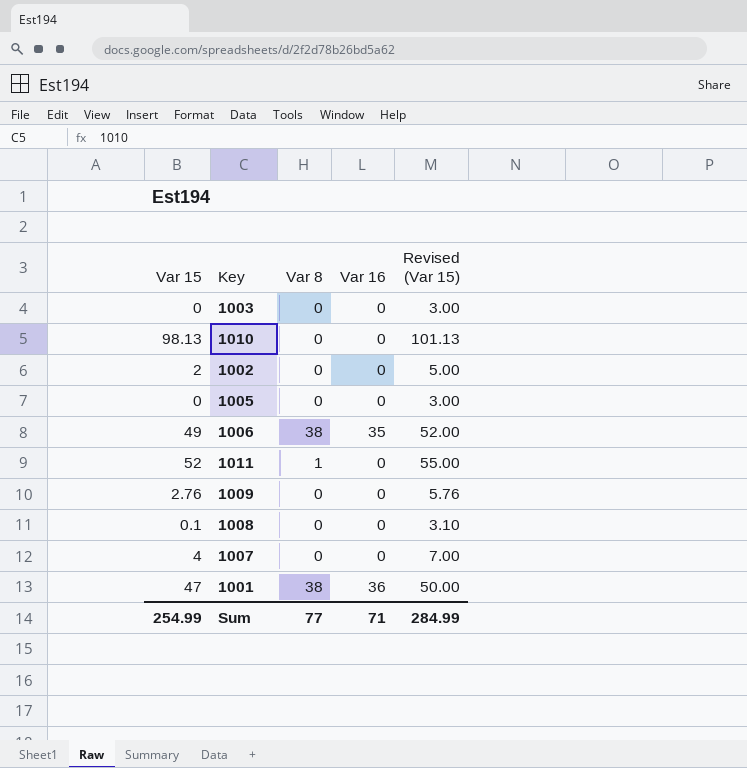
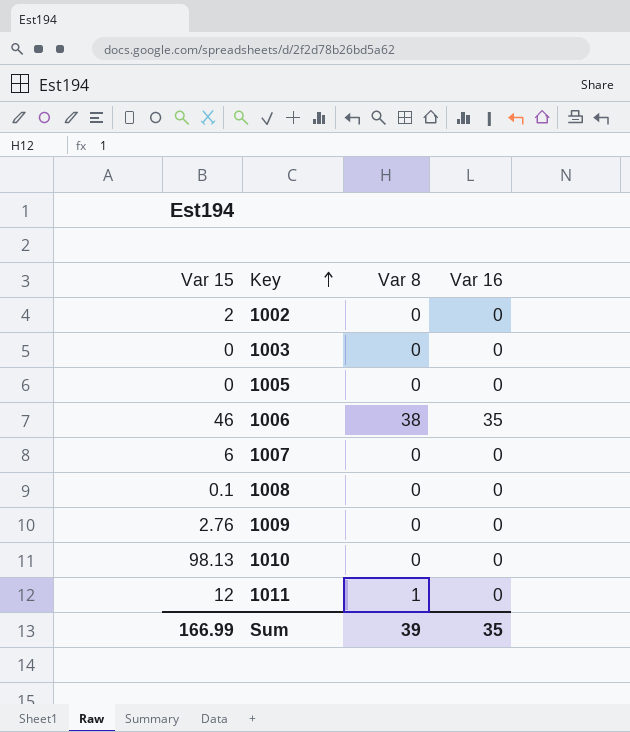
row order: none -> Key ascending
column Revised (Var 15) | formula: [Var 15] + 3 -> none
row 1001: 47 | 38 | 36 | 50.00 -> none
1006 | Var 15: 49 -> 46
1007 | Var 15: 4 -> 6
1011 | Var 15: 52 -> 12
Sum | Var 15: 254.99 -> 166.99
Sum | Var 8: 77 -> 39
Sum | Var 16: 71 -> 35

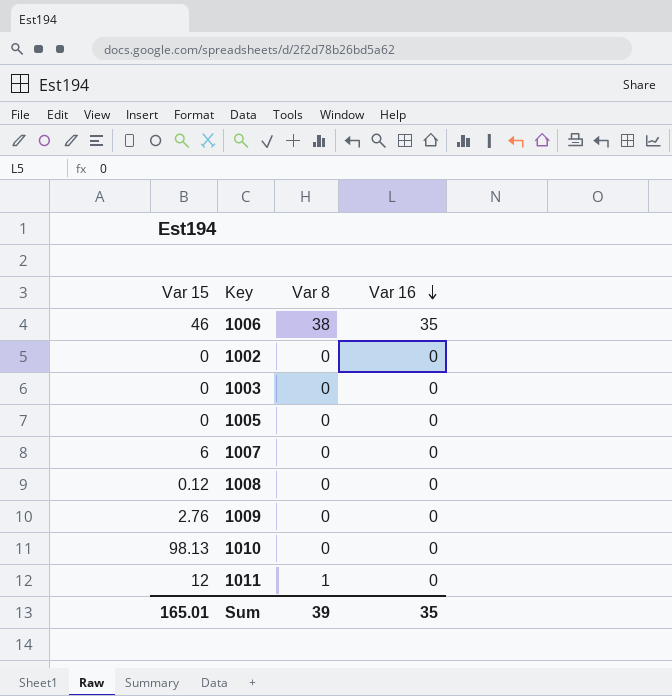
row order: Key ascending -> Var 16 descending
1002 | Var 15: 2 -> 0
1008 | Var 15: 0.1 -> 0.12
Sum | Var 15: 166.99 -> 165.01

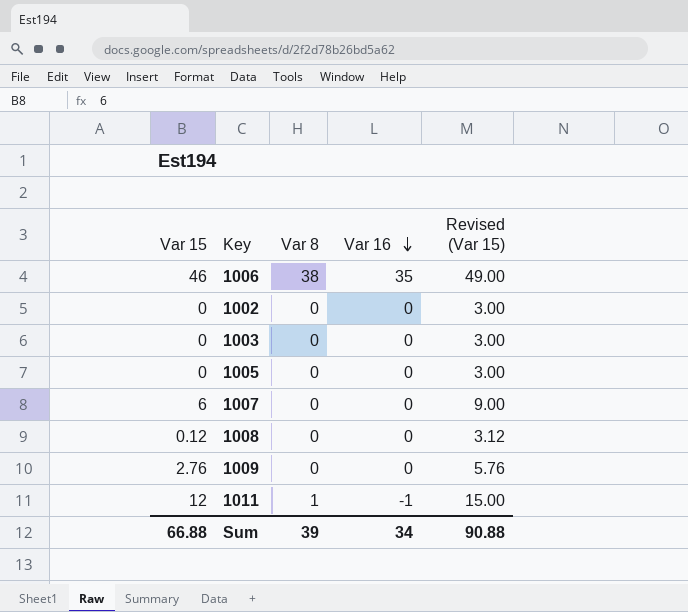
column Revised (Var 15) | formula: none -> [Var 15] + 3
row 1010: 98.13 | 0 | 0 -> none
1011 | Var 16: 0 -> -1
Sum | Var 15: 165.01 -> 66.88
Sum | Var 16: 35 -> 34

